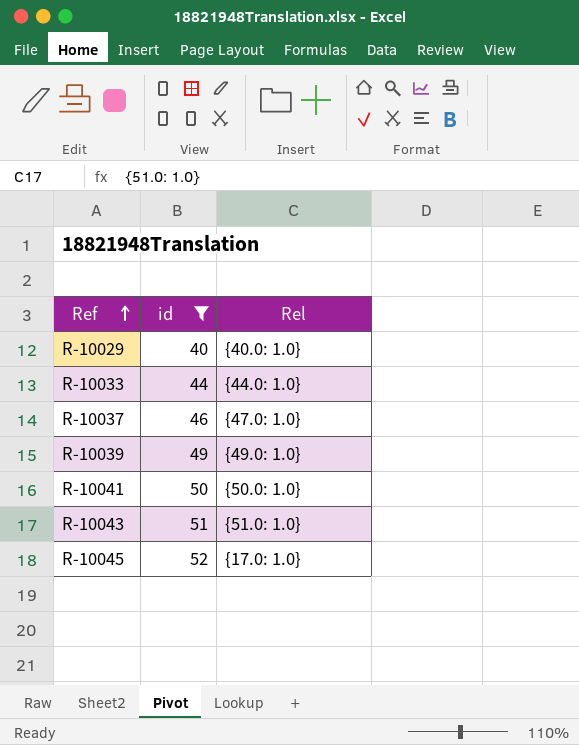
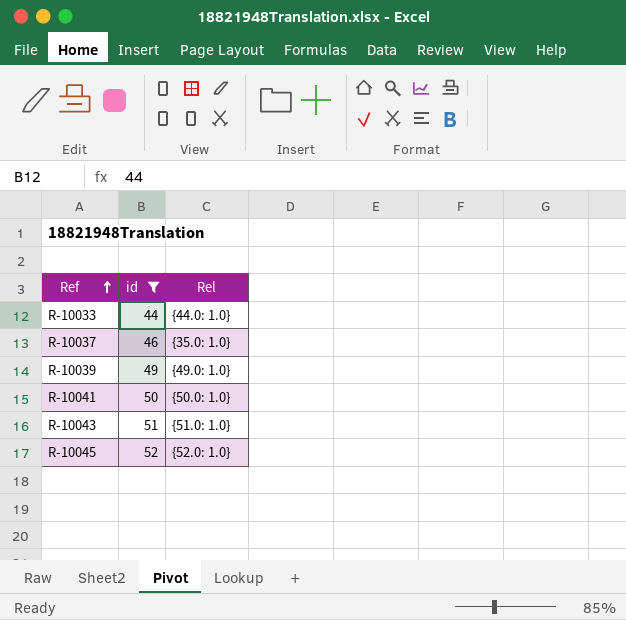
row R-10029: 40 | {40.0: 1.0} -> none
R-10037 | Rel: {47.0: 1.0} -> {35.0: 1.0}
R-10045 | Rel: {17.0: 1.0} -> {52.0: 1.0}

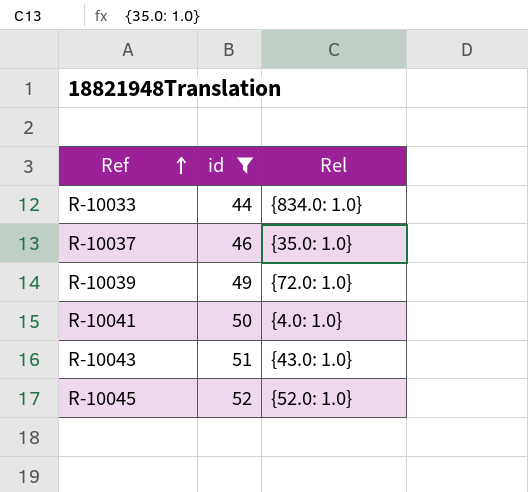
R-10033 | Rel: {44.0: 1.0} -> {834.0: 1.0}
R-10039 | Rel: {49.0: 1.0} -> {72.0: 1.0}
R-10041 | Rel: {50.0: 1.0} -> {4.0: 1.0}
R-10043 | Rel: {51.0: 1.0} -> {43.0: 1.0}

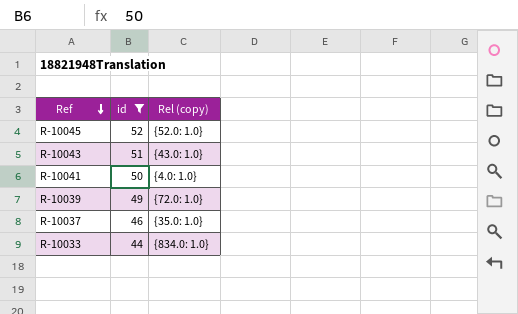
row order: Ref ascending -> Ref descending
column name: Rel -> Rel (copy)

